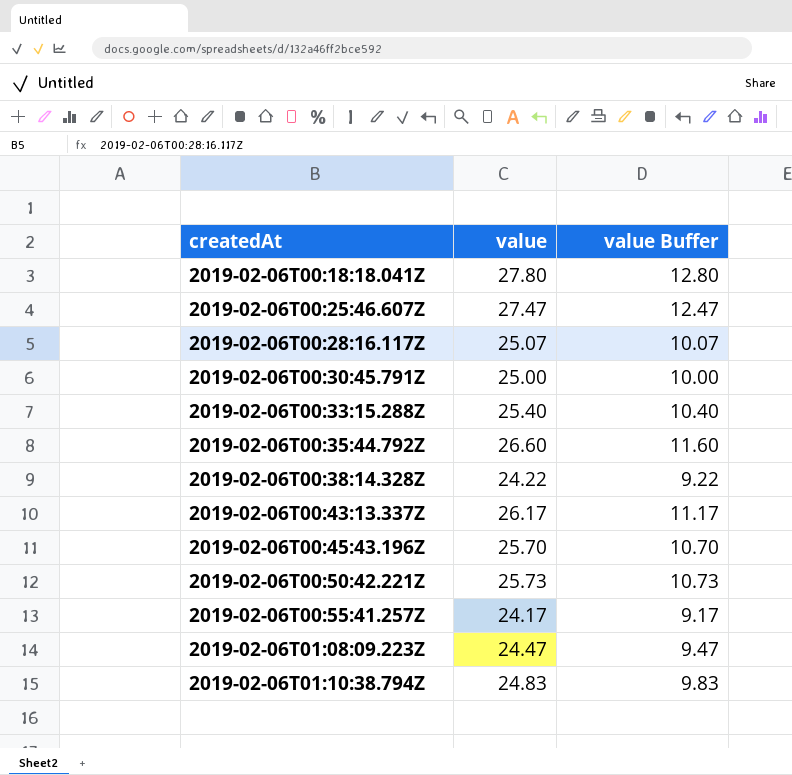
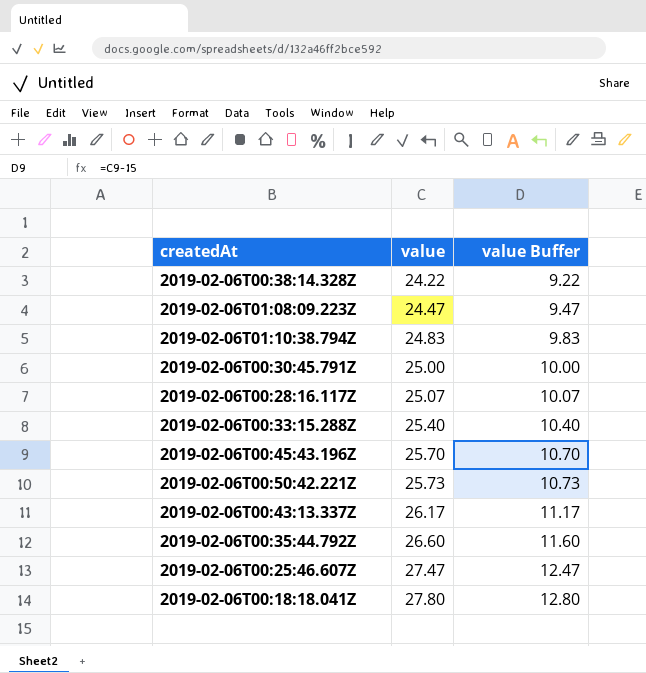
row order: createdAt ascending -> value ascending
row 2019-02-06T00:55:41.257Z: 24.17 | 9.17 -> none

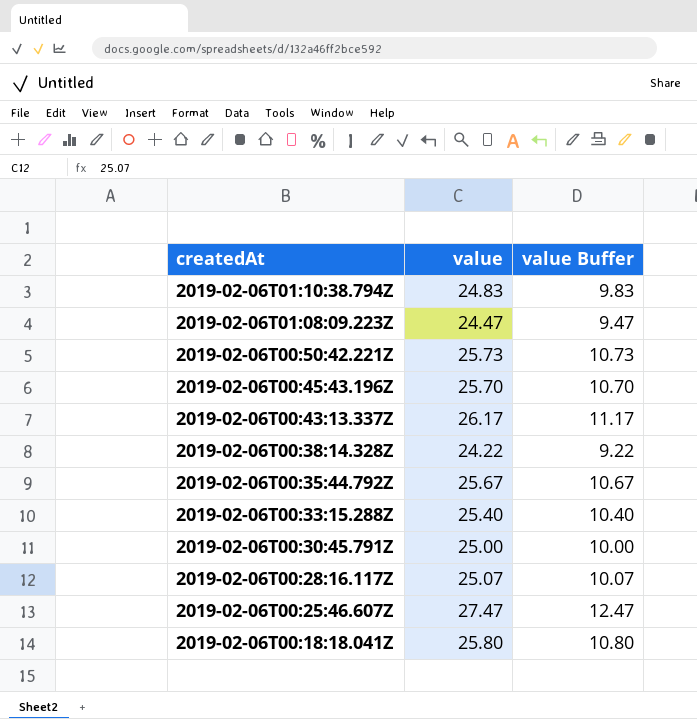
row order: value ascending -> createdAt descending
2019-02-06T00:35:44.792Z | value: 26.60 -> 25.67
2019-02-06T00:35:44.792Z | value Buffer: 11.60 -> 10.67
2019-02-06T00:18:18.041Z | value: 27.80 -> 25.80
2019-02-06T00:18:18.041Z | value Buffer: 12.80 -> 10.80

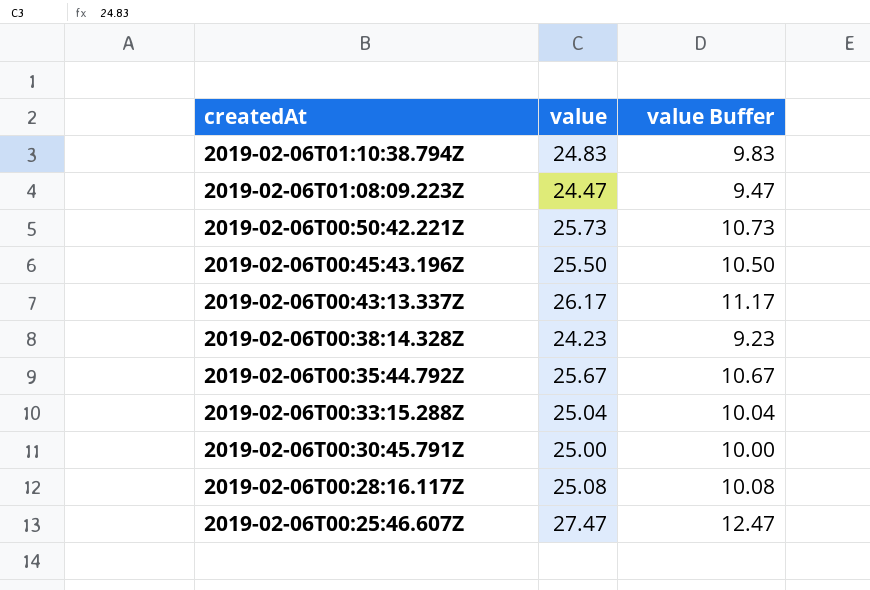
row 2019-02-06T00:18:18.041Z: 25.80 | 10.80 -> none
2019-02-06T00:45:43.196Z | value: 25.70 -> 25.50
2019-02-06T00:45:43.196Z | value Buffer: 10.70 -> 10.50
2019-02-06T00:38:14.328Z | value: 24.22 -> 24.23
2019-02-06T00:38:14.328Z | value Buffer: 9.22 -> 9.23
2019-02-06T00:33:15.288Z | value: 25.40 -> 25.04
2019-02-06T00:33:15.288Z | value Buffer: 10.40 -> 10.04
2019-02-06T00:28:16.117Z | value: 25.07 -> 25.08
2019-02-06T00:28:16.117Z | value Buffer: 10.07 -> 10.08

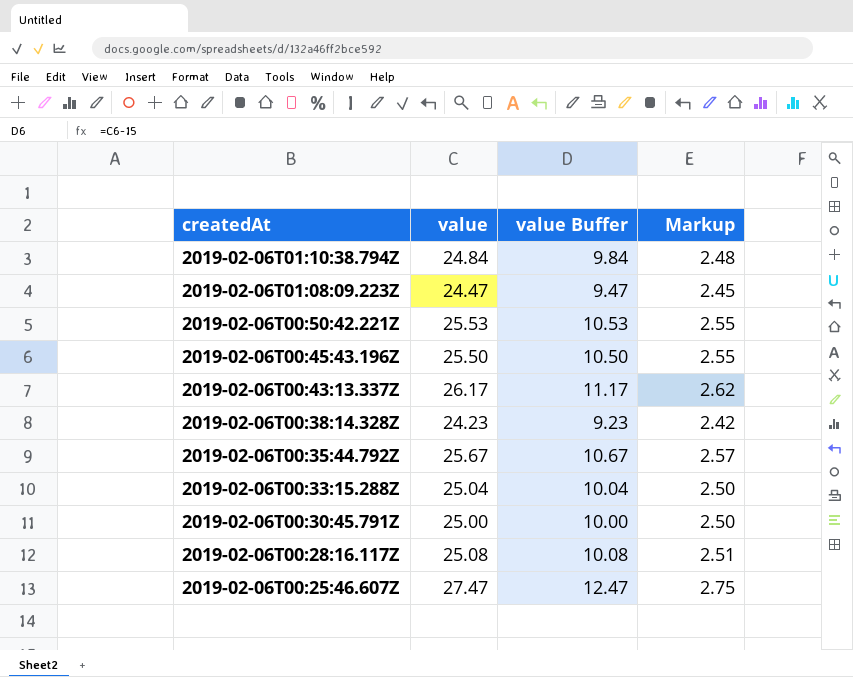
column Markup | formula: none -> [value] * 0.1
2019-02-06T01:10:38.794Z | value: 24.83 -> 24.84
2019-02-06T01:10:38.794Z | value Buffer: 9.83 -> 9.84
2019-02-06T00:50:42.221Z | value: 25.73 -> 25.53
2019-02-06T00:50:42.221Z | value Buffer: 10.73 -> 10.53

